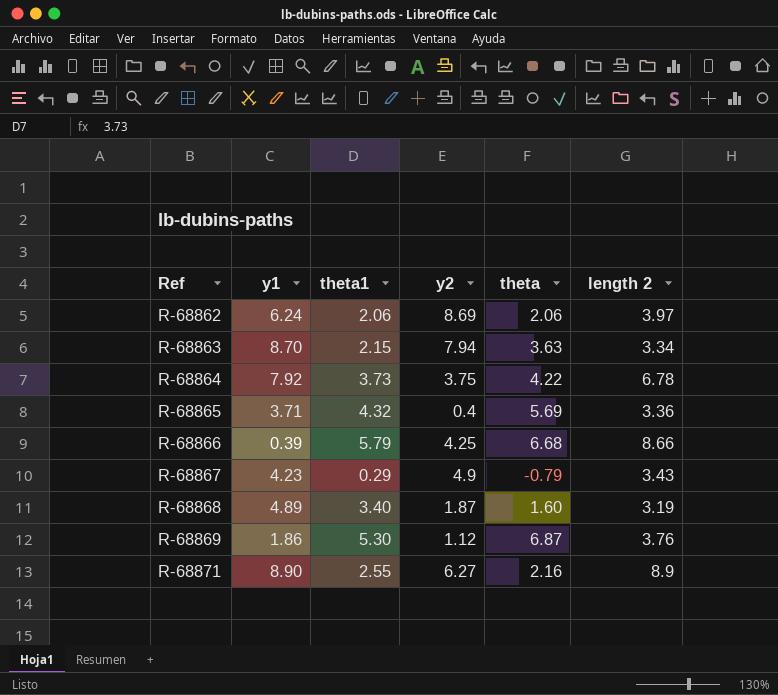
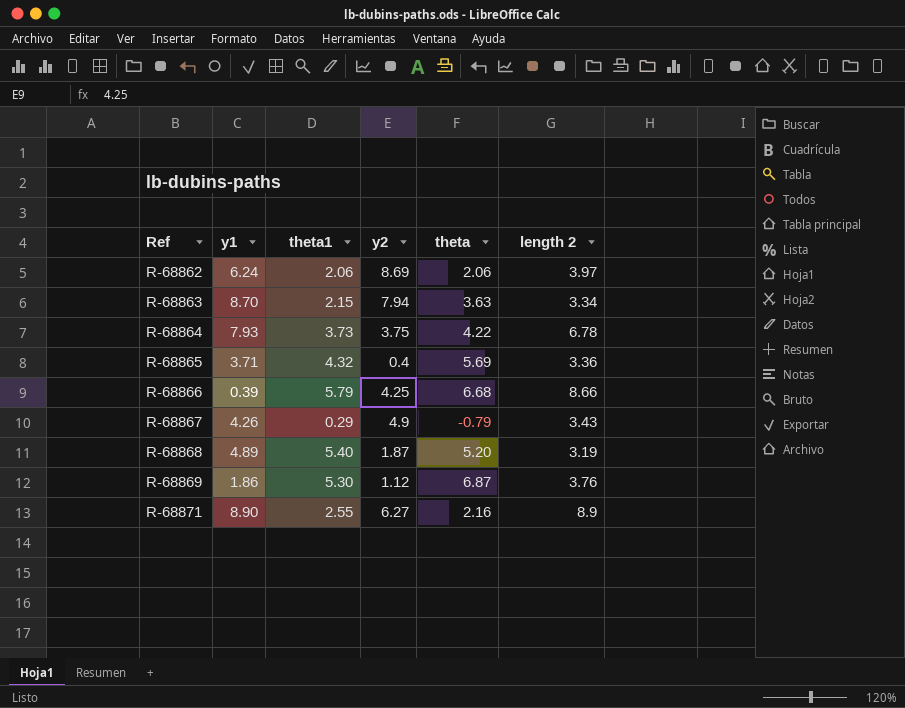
R-68864 | y1: 7.92 -> 7.93
R-68867 | y1: 4.23 -> 4.26
R-68868 | theta1: 3.40 -> 5.40
R-68868 | theta: 1.60 -> 5.20

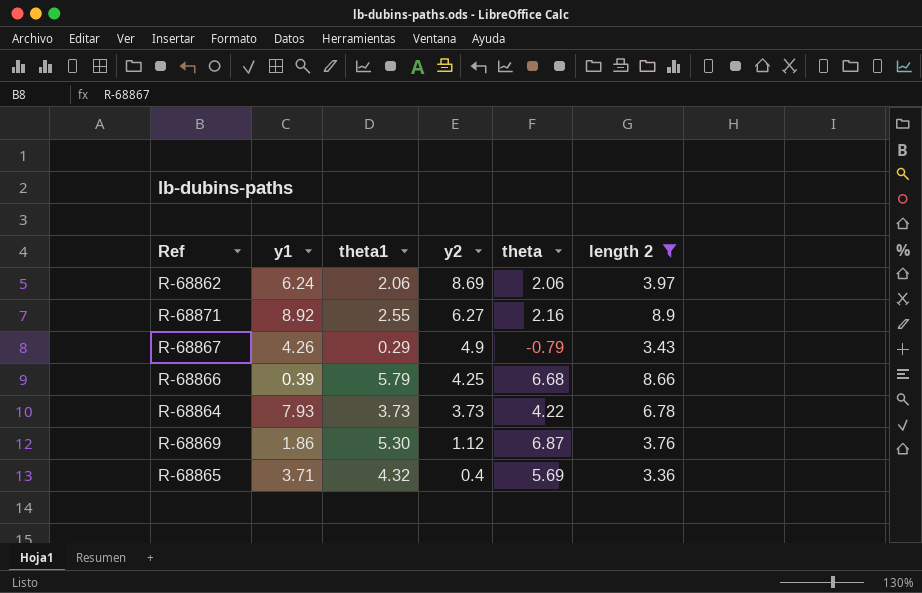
filter: none -> length 2 >= 3.36
row order: Ref ascending -> y2 descending
R-68871 | y1: 8.90 -> 8.92
R-68864 | y2: 3.75 -> 3.73

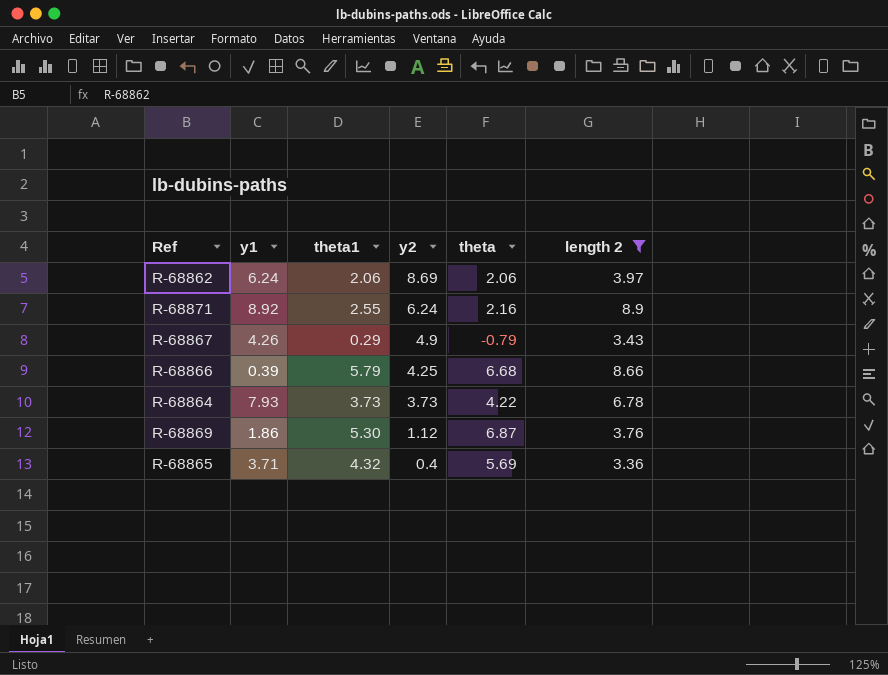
R-68871 | y2: 6.27 -> 6.24

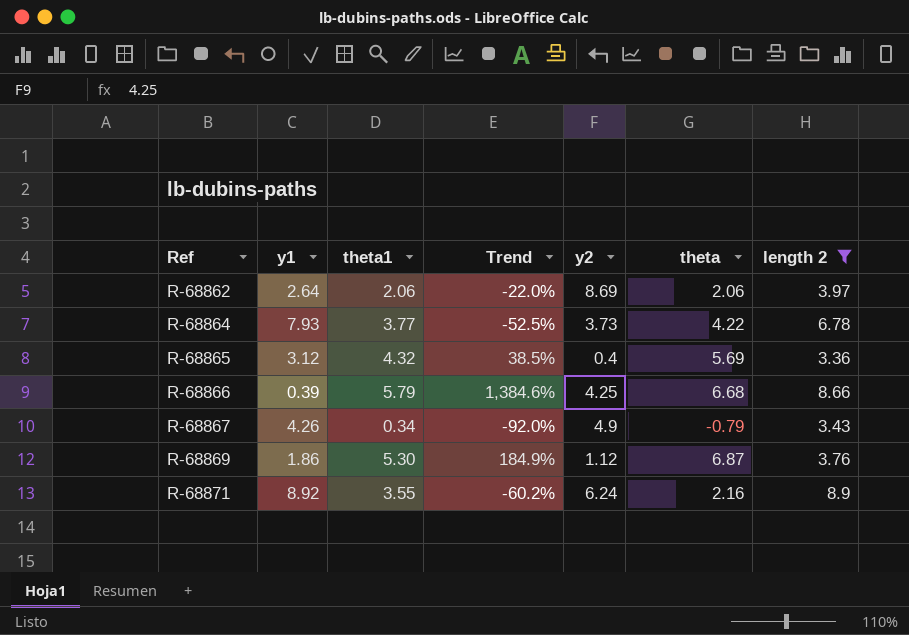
row order: y2 descending -> Ref ascending
column Trend | formula: none -> ([theta1] - [y1]) / [y1]
R-68862 | y1: 6.24 -> 2.64
R-68864 | theta1: 3.73 -> 3.77
R-68865 | y1: 3.71 -> 3.12
R-68867 | theta1: 0.29 -> 0.34
R-68871 | theta1: 2.55 -> 3.55

